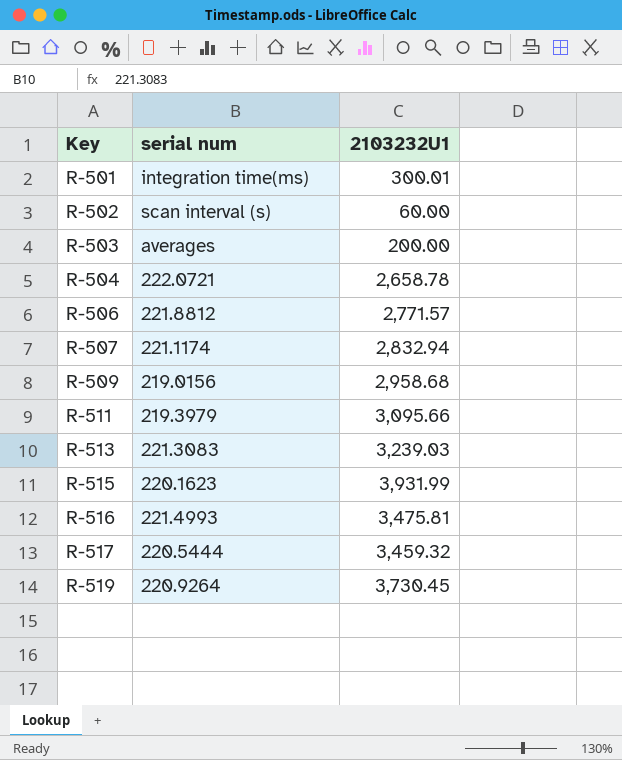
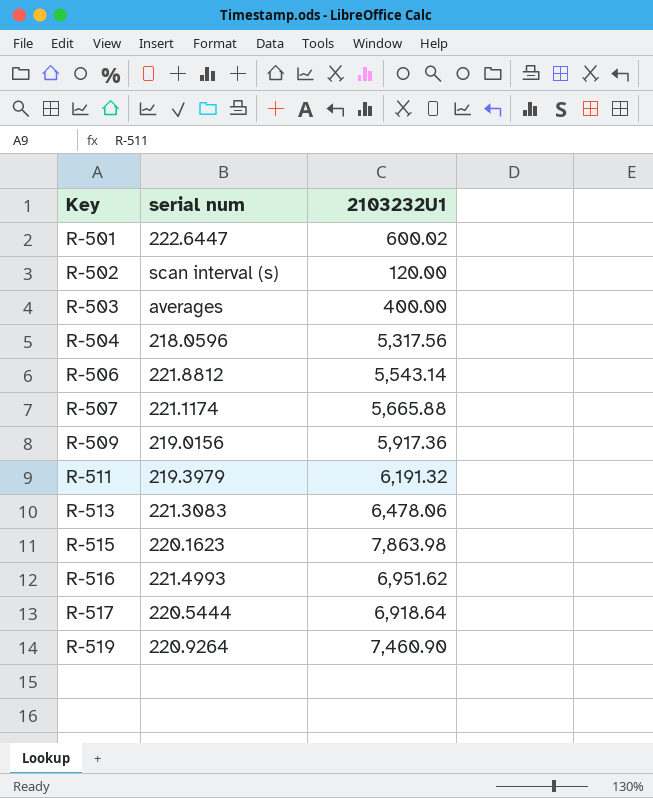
R-501 | serial num: integration time(ms) -> 222.6447
R-501 | 2103232U1: 300.01 -> 600.02
R-502 | 2103232U1: 60.00 -> 120.00
R-503 | 2103232U1: 200.00 -> 400.00
R-504 | serial num: 222.0721 -> 218.0596
R-504 | 2103232U1: 2,658.78 -> 5,317.56
R-506 | 2103232U1: 2,771.57 -> 5,543.14
R-507 | 2103232U1: 2,832.94 -> 5,665.88
R-509 | 2103232U1: 2,958.68 -> 5,917.36
R-511 | 2103232U1: 3,095.66 -> 6,191.32
R-513 | 2103232U1: 3,239.03 -> 6,478.06
R-515 | 2103232U1: 3,931.99 -> 7,863.98
R-516 | 2103232U1: 3,475.81 -> 6,951.62
R-517 | 2103232U1: 3,459.32 -> 6,918.64
R-519 | 2103232U1: 3,730.45 -> 7,460.90

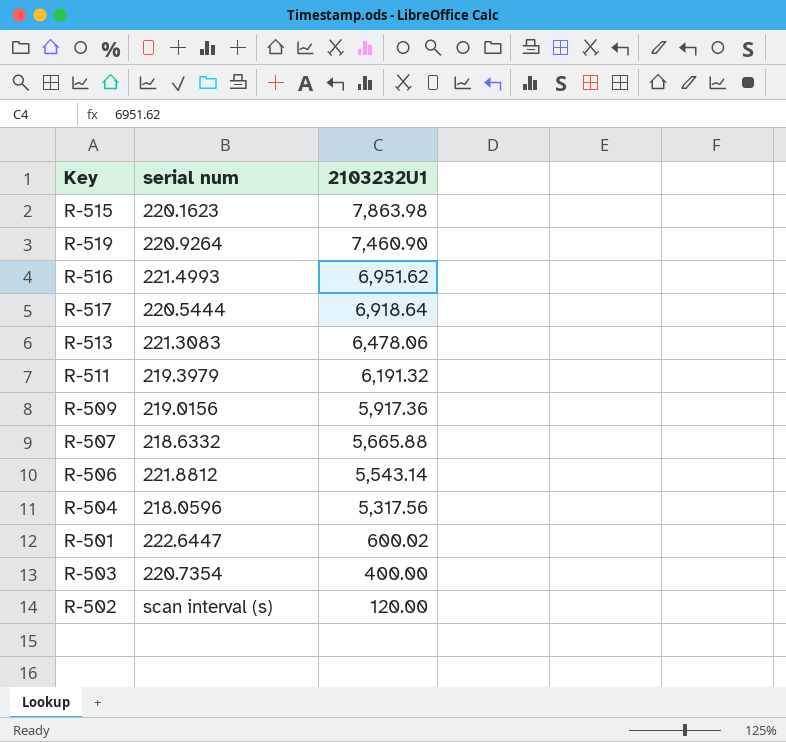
row order: Key ascending -> 2103232U1 descending
R-507 | serial num: 221.1174 -> 218.6332
R-503 | serial num: averages -> 220.7354

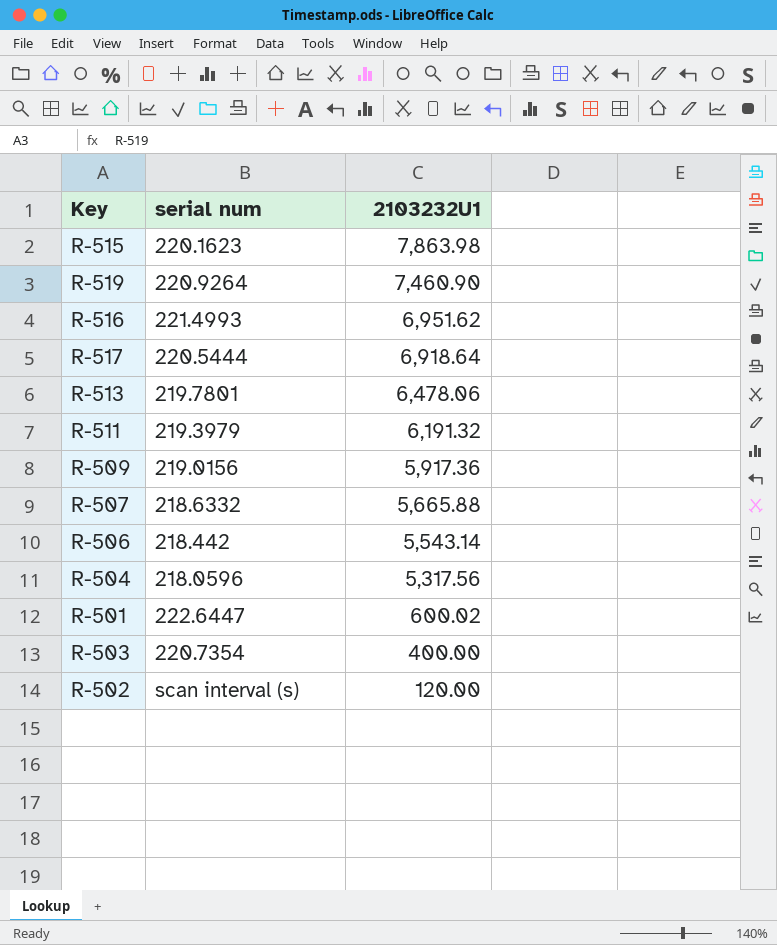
R-513 | serial num: 221.3083 -> 219.7801
R-506 | serial num: 221.8812 -> 218.442

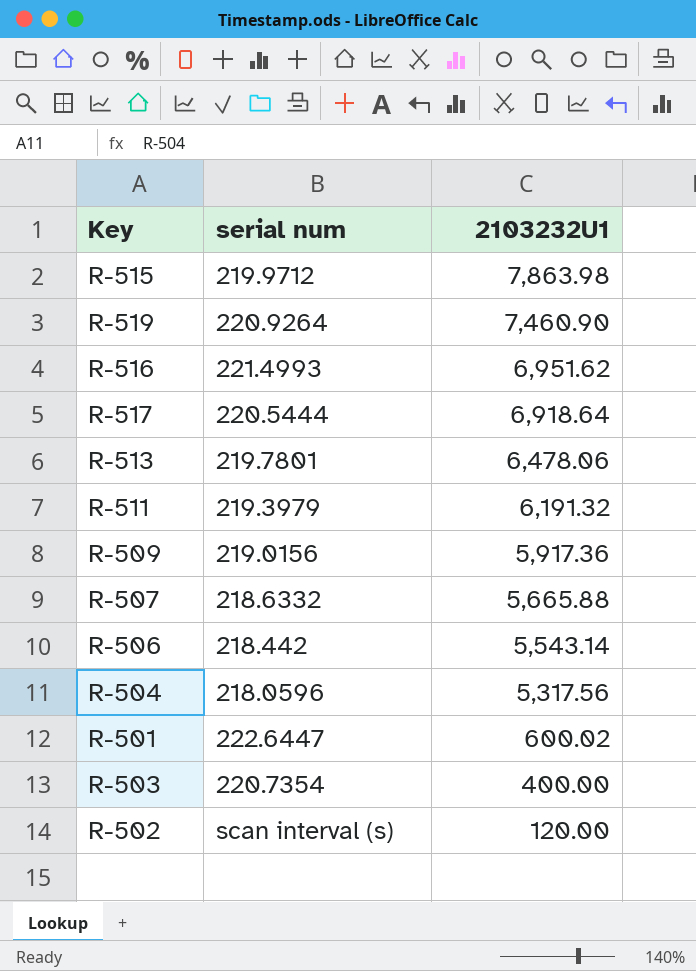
R-515 | serial num: 220.1623 -> 219.9712

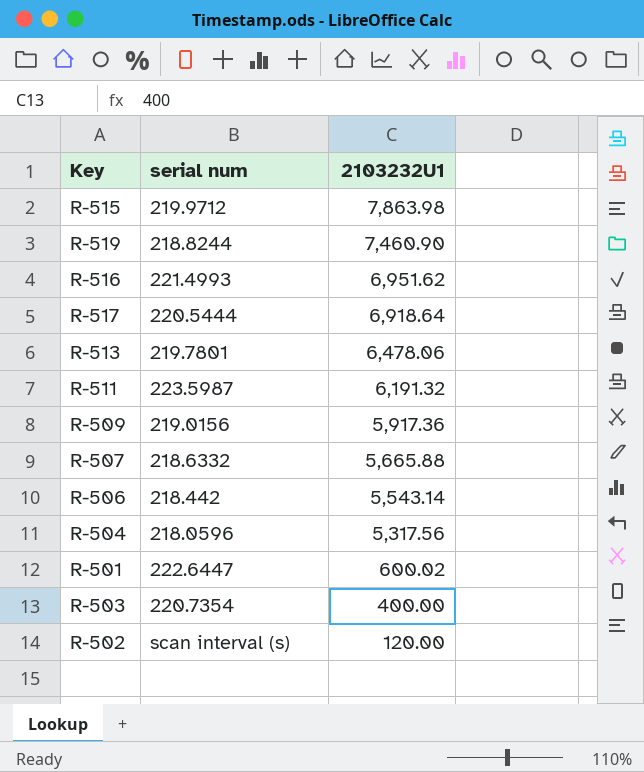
R-519 | serial num: 220.9264 -> 218.8244
R-511 | serial num: 219.3979 -> 223.5987

